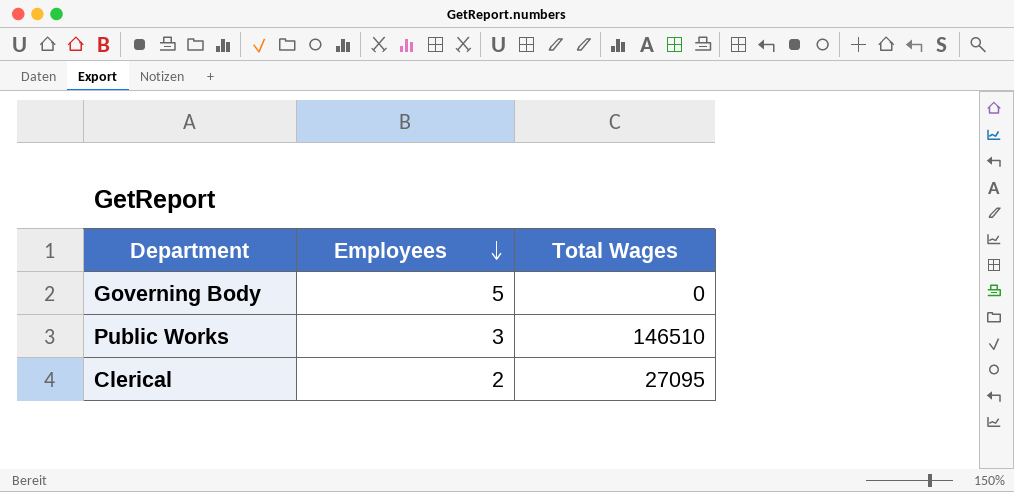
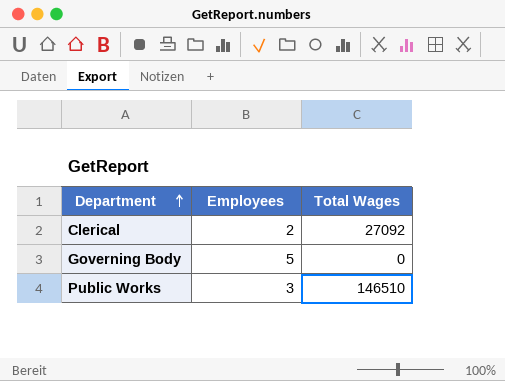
row order: Employees descending -> Department ascending
Clerical | Total Wages: 27095 -> 27092

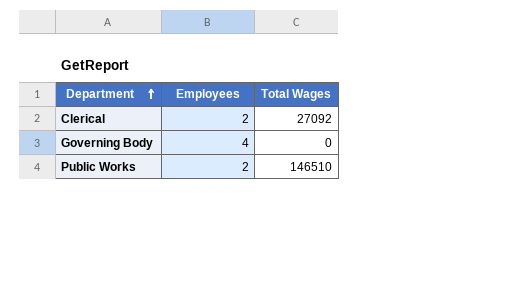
Governing Body | Employees: 5 -> 4
Public Works | Employees: 3 -> 2

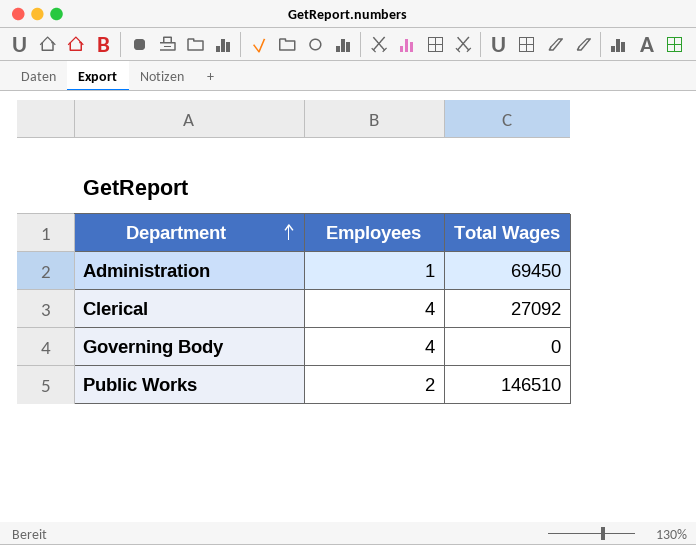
row Administration: none -> 1 | 69450
Clerical | Employees: 2 -> 4

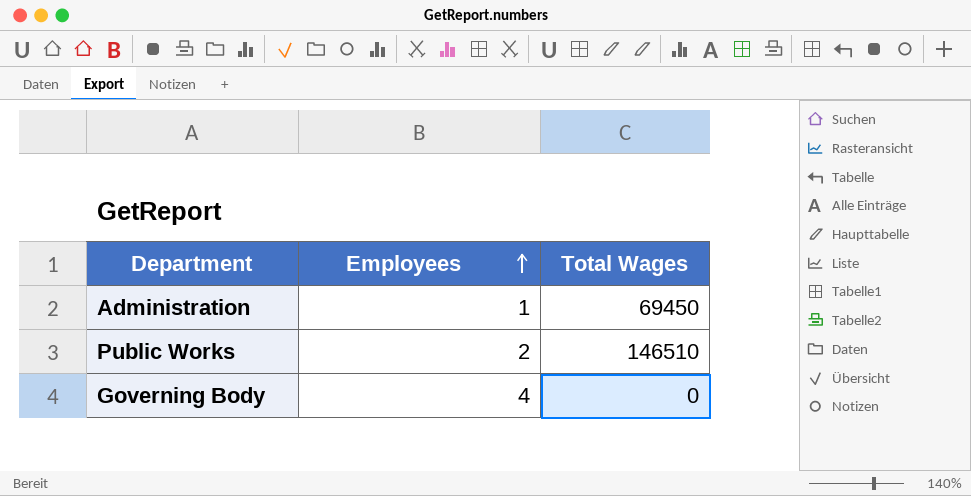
row order: Department ascending -> Employees ascending
row Clerical: 4 | 27092 -> none

